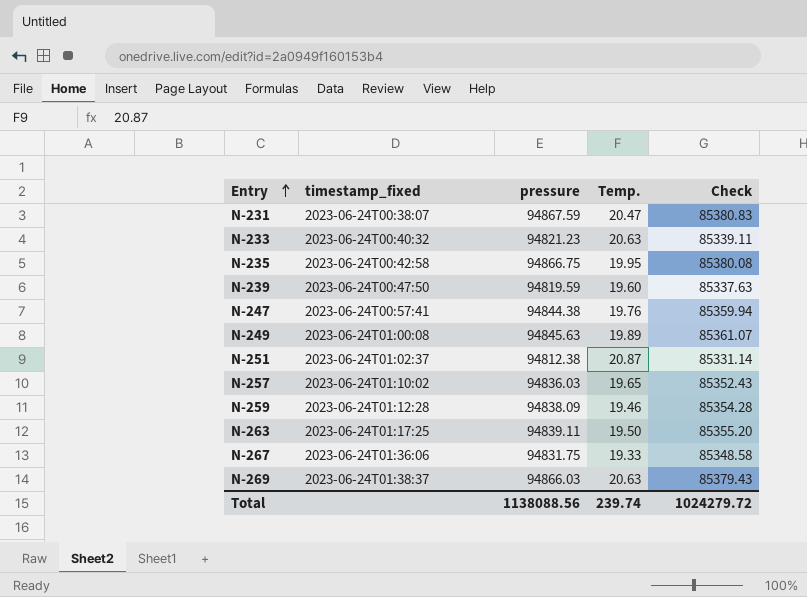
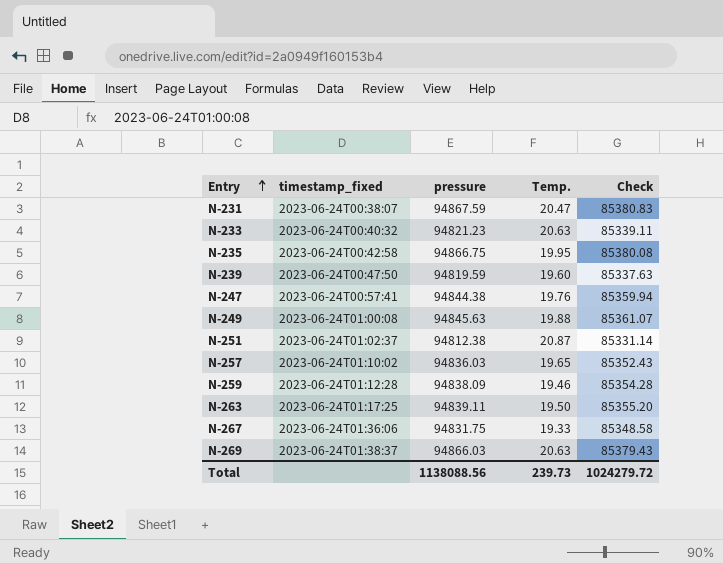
N-249 | Temp.: 19.89 -> 19.88
Total | Temp.: 239.74 -> 239.73

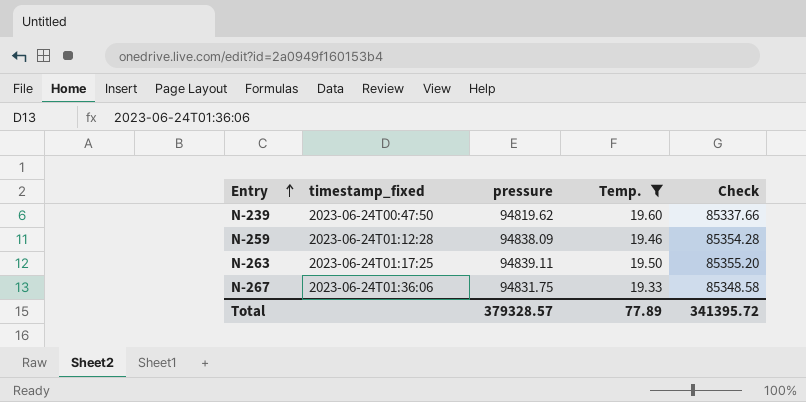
filter: none -> Temp. <= 19.60
N-239 | pressure: 94819.59 -> 94819.62
N-239 | Check: 85337.63 -> 85337.66
Total | pressure: 1138088.56 -> 379328.57
Total | Temp.: 239.73 -> 77.89
Total | Check: 1024279.72 -> 341395.72

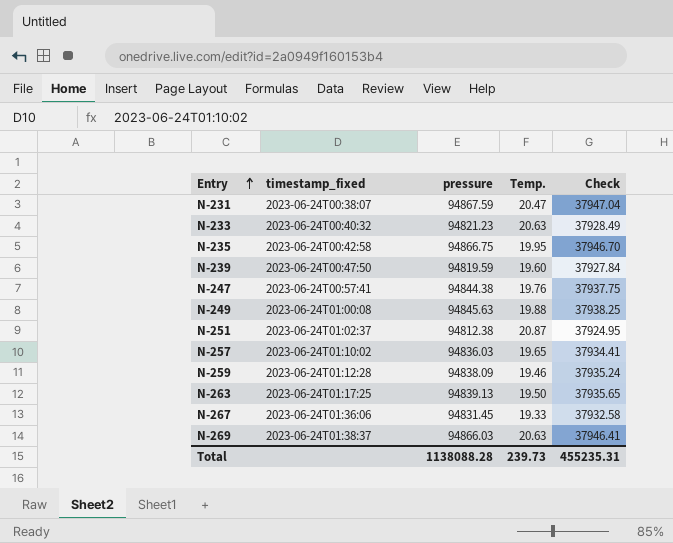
filter: Temp. <= 19.60 -> none
column Check | formula: [pressure] * 0.9 -> [pressure] * 0.4
N-239 | pressure: 94819.62 -> 94819.59
N-263 | pressure: 94839.11 -> 94839.13
N-267 | pressure: 94831.75 -> 94831.45
Total | pressure: 379328.57 -> 1138088.28
Total | Temp.: 77.89 -> 239.73
Total | Check: 341395.72 -> 455235.31

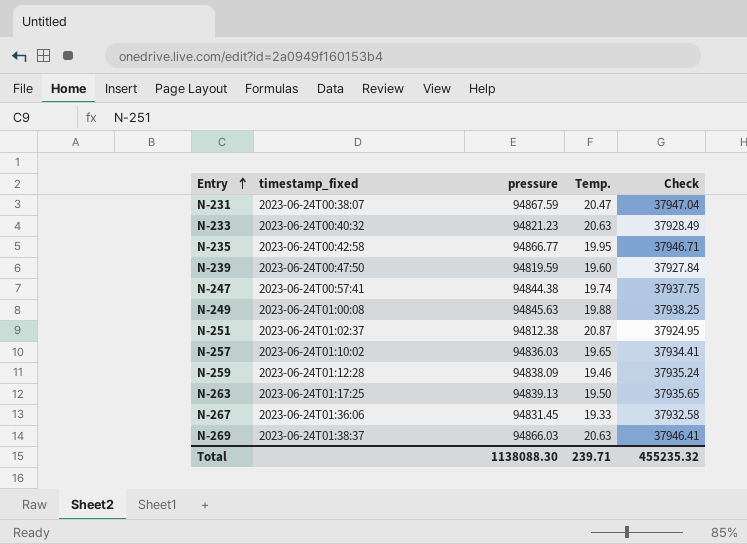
N-235 | pressure: 94866.75 -> 94866.77
N-235 | Check: 37946.70 -> 37946.71
N-247 | Temp.: 19.76 -> 19.74
Total | pressure: 1138088.28 -> 1138088.30
Total | Temp.: 239.73 -> 239.71
Total | Check: 455235.31 -> 455235.32

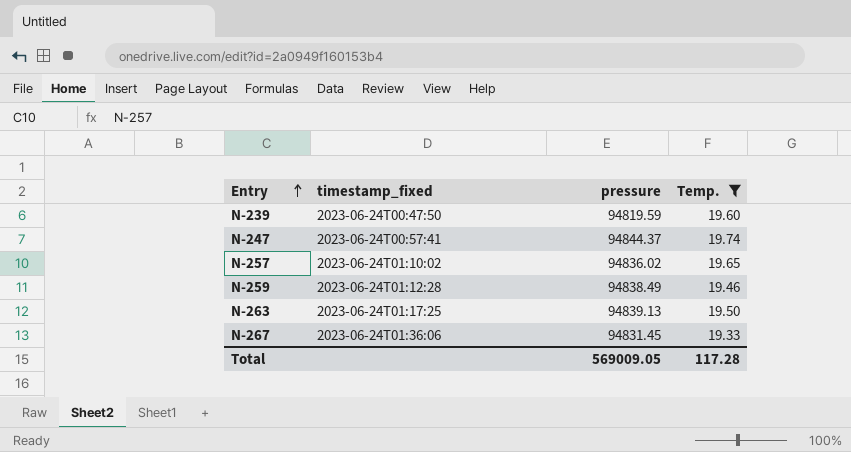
filter: none -> Temp. <= 19.74
column Check | formula: [pressure] * 0.4 -> none
N-247 | pressure: 94844.38 -> 94844.37
N-257 | pressure: 94836.03 -> 94836.02
N-259 | pressure: 94838.09 -> 94838.49
Total | pressure: 1138088.30 -> 569009.05
Total | Temp.: 239.71 -> 117.28

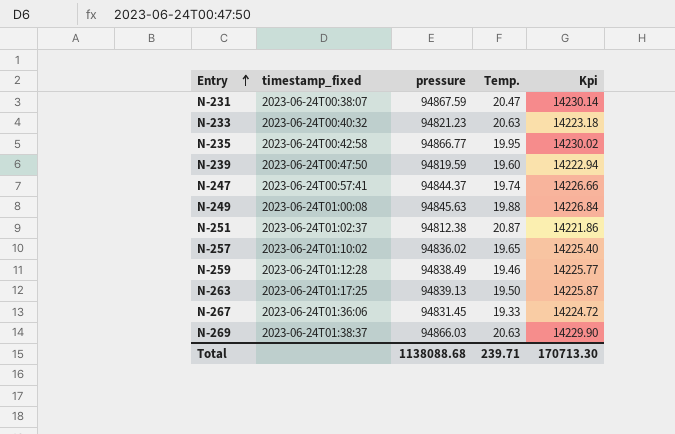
filter: Temp. <= 19.74 -> none
column Kpi | formula: none -> [pressure] * 0.15
Total | pressure: 569009.05 -> 1138088.68
Total | Temp.: 117.28 -> 239.71

